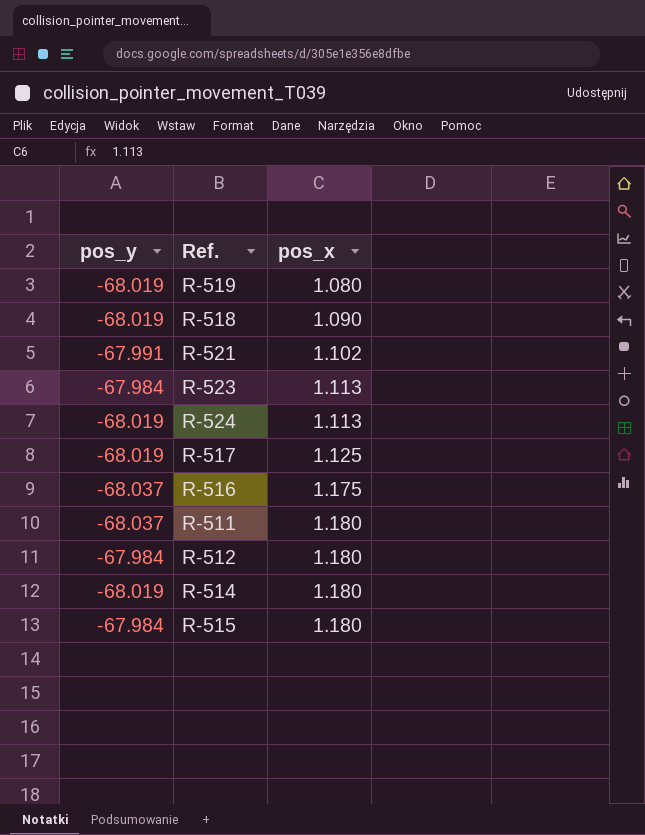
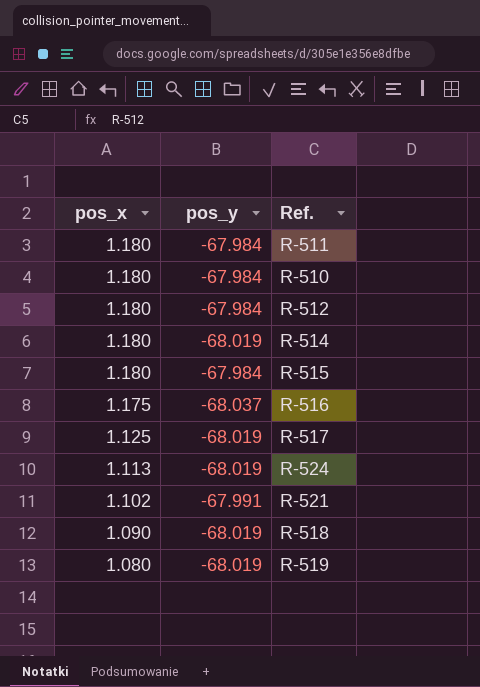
row order: pos_x ascending -> pos_x descending
column pos_x | position: 3 -> 1
row R-523: -67.984 | 1.113 -> none
R-511 | pos_y: -68.037 -> -67.984
row R-510: none -> 1.180 | -67.984

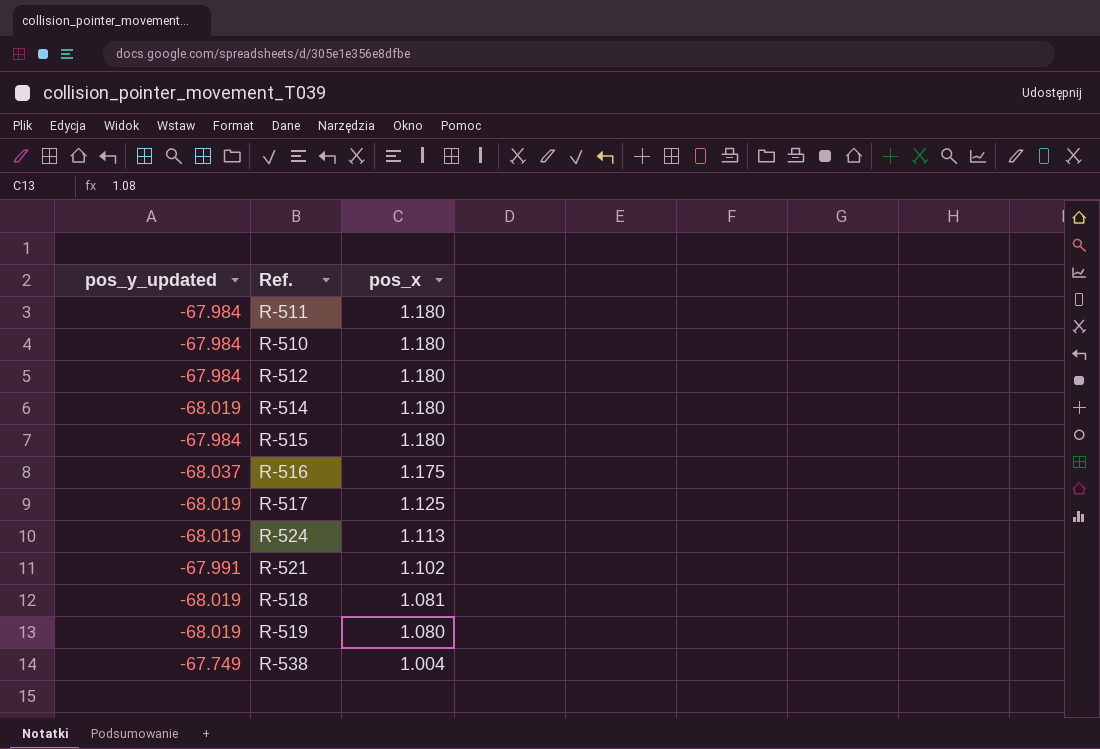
column name: pos_y -> pos_y_updated
column pos_x | position: 1 -> 3
R-518 | pos_x: 1.090 -> 1.081
row R-538: none -> -67.749 | 1.004

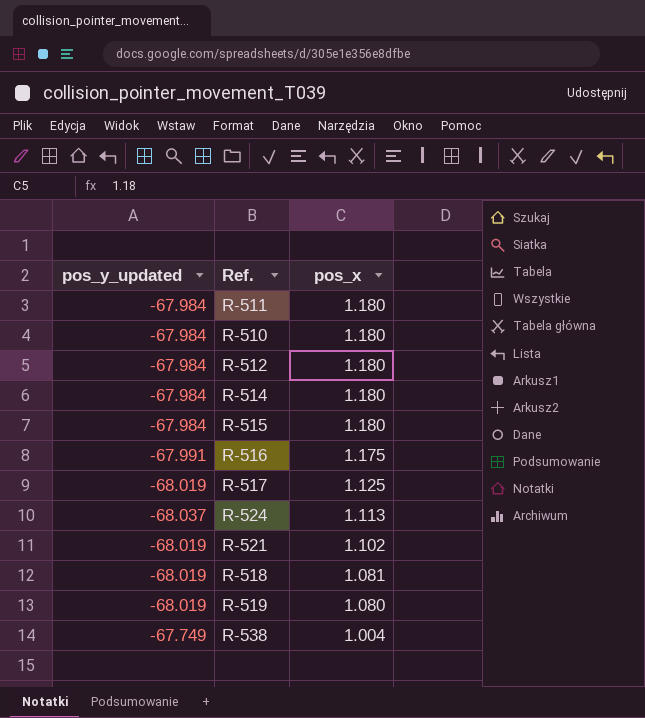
R-514 | pos_y_updated: -68.019 -> -67.984
R-516 | pos_y_updated: -68.037 -> -67.991
R-524 | pos_y_updated: -68.019 -> -68.037
R-521 | pos_y_updated: -67.991 -> -68.019

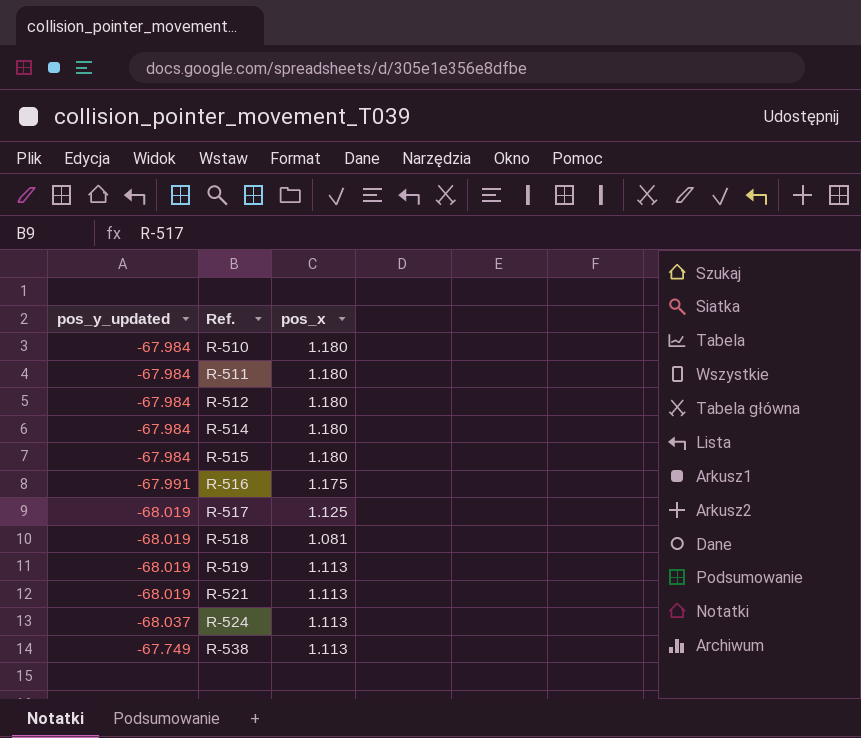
row order: pos_x descending -> Ref. ascending
R-519 | pos_x: 1.080 -> 1.113
R-521 | pos_x: 1.102 -> 1.113
R-538 | pos_x: 1.004 -> 1.113

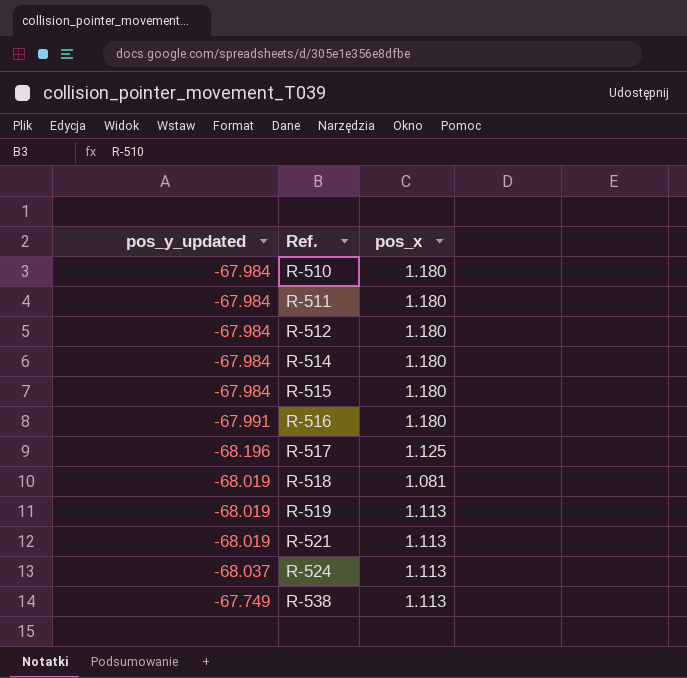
R-516 | pos_x: 1.175 -> 1.180
R-517 | pos_y_updated: -68.019 -> -68.196

